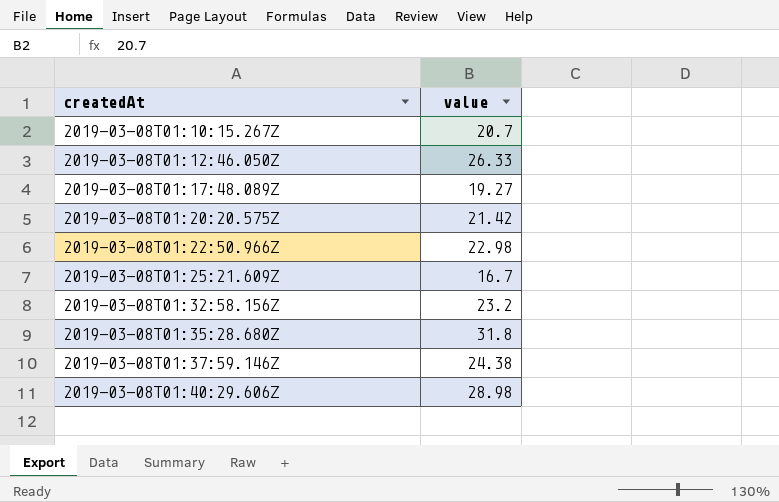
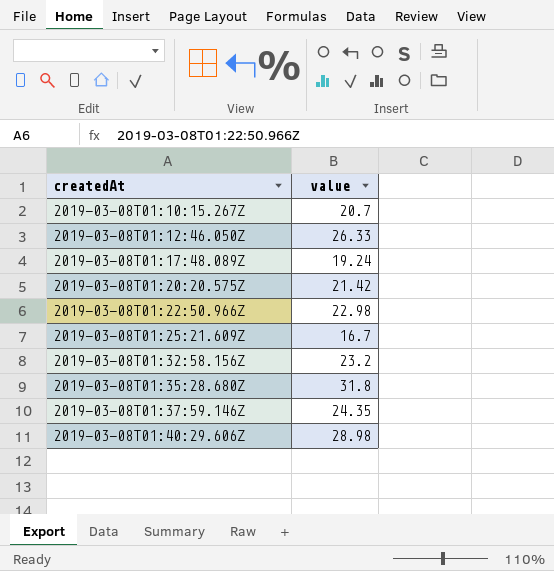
2019-03-08T01:17:48.089Z | value: 19.27 -> 19.24
2019-03-08T01:37:59.146Z | value: 24.38 -> 24.35

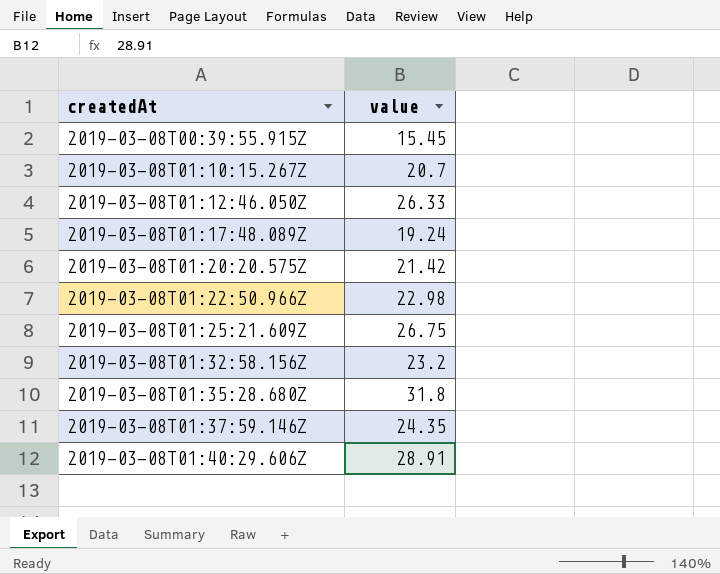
row 2019-03-08T00:39:55.915Z: none -> 15.45
2019-03-08T01:25:21.609Z | value: 16.7 -> 26.75
2019-03-08T01:40:29.606Z | value: 28.98 -> 28.91

